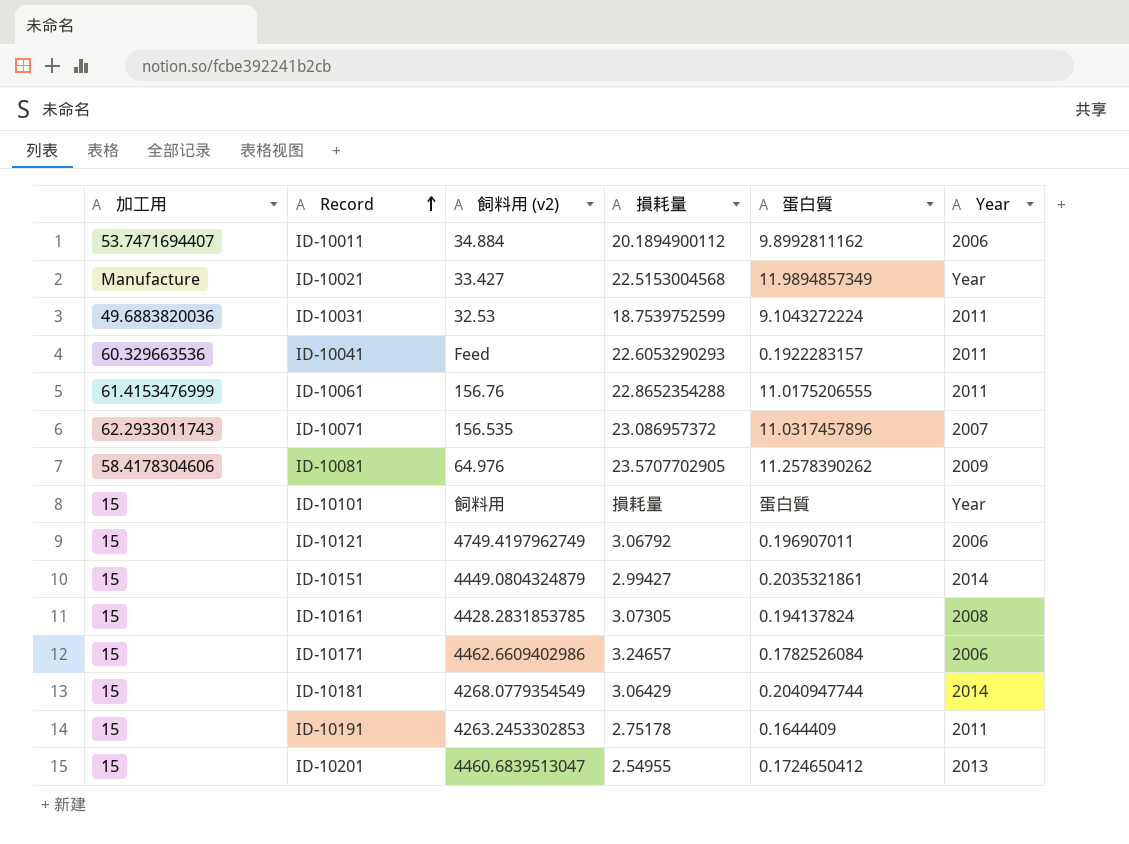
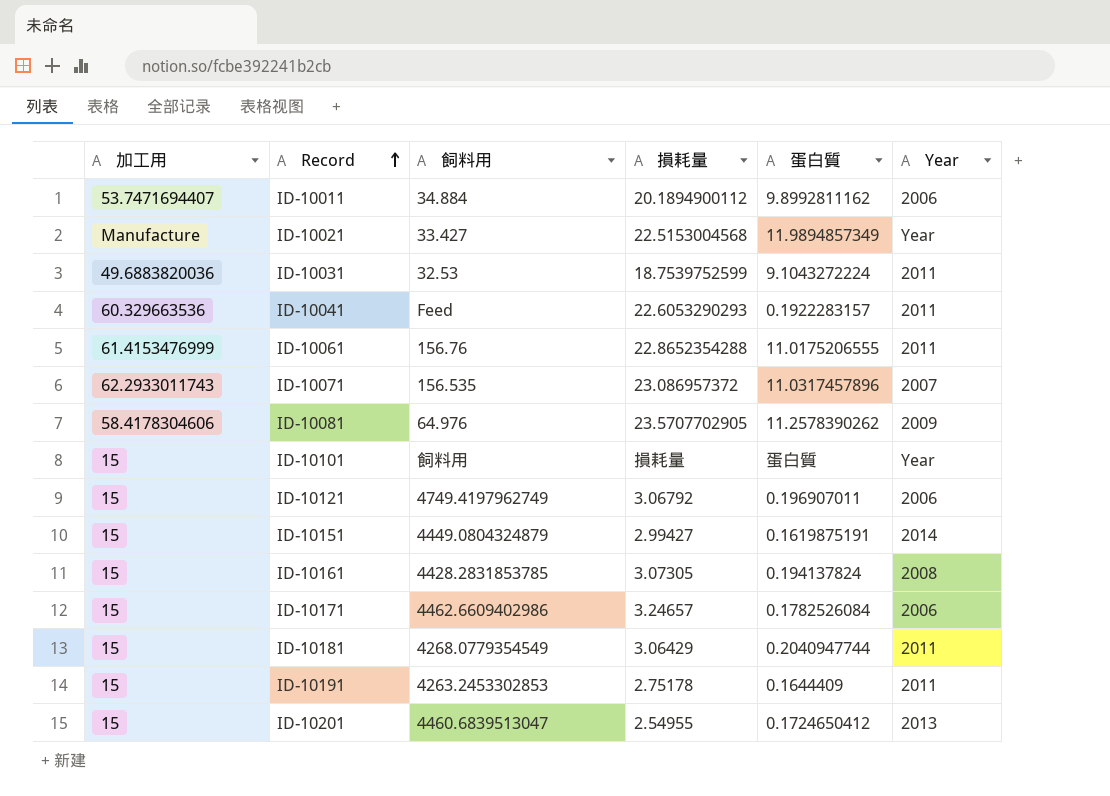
column name: 飼料用 (v2) -> 飼料用
ID-10151 | 蛋白質: 0.2035321861 -> 0.1619875191
ID-10181 | Year: 2014 -> 2011

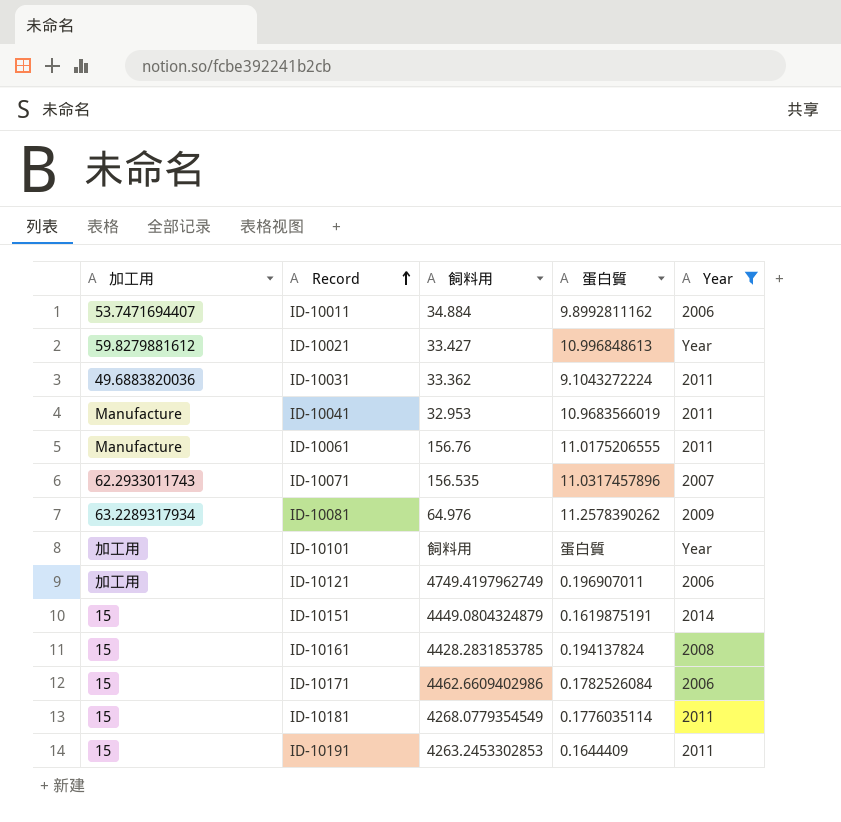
filter: none -> Year != 2013
column 損耗量 | position: 4 -> none
ID-10021 | 加工用: Manufacture -> 59.8279881612
ID-10021 | 蛋白質: 11.9894857349 -> 10.996848613
ID-10031 | 飼料用: 32.53 -> 33.362
ID-10041 | 加工用: 60.329663536 -> Manufacture
ID-10041 | 飼料用: Feed -> 32.953
ID-10041 | 蛋白質: 0.1922283157 -> 10.9683566019
ID-10061 | 加工用: 61.4153476999 -> Manufacture
ID-10081 | 加工用: 58.4178304606 -> 63.2289317934
ID-10101 | 加工用: 15 -> 加工用
ID-10121 | 加工用: 15 -> 加工用
ID-10181 | 蛋白質: 0.2040947744 -> 0.1776035114

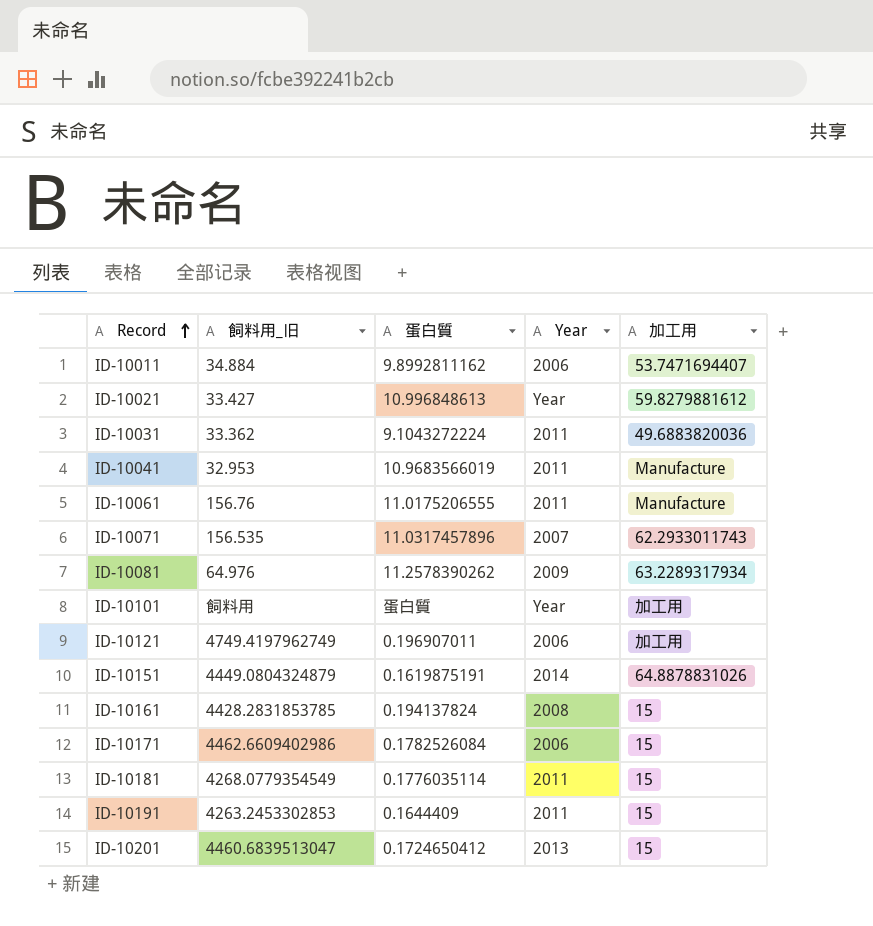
filter: Year != 2013 -> none
column name: 飼料用 -> 飼料用_旧
column 加工用 | position: 1 -> 5
ID-10151 | 加工用: 15 -> 64.8878831026

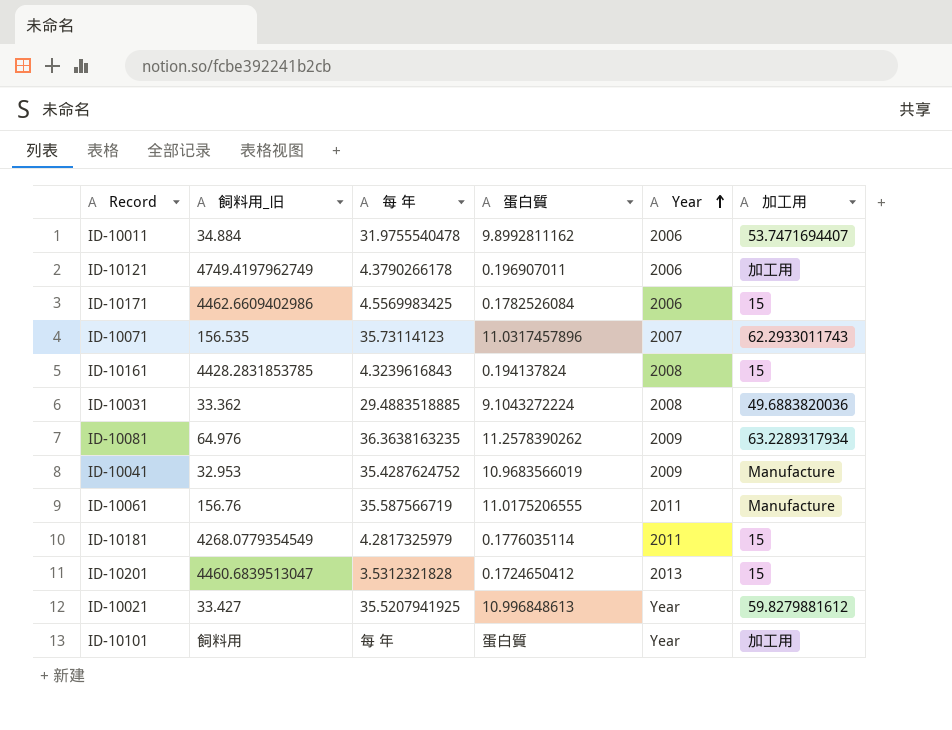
row order: Record ascending -> Year ascending
column 每 年 | position: none -> 3
row ID-10151: 4449.0804324879 | 0.1619875191 | 2014 | 64.8878831026 -> none
row ID-10191: 4263.2453302853 | 0.1644409 | 2011 | 15 -> none
ID-10031 | Year: 2011 -> 2008
ID-10041 | Year: 2011 -> 2009

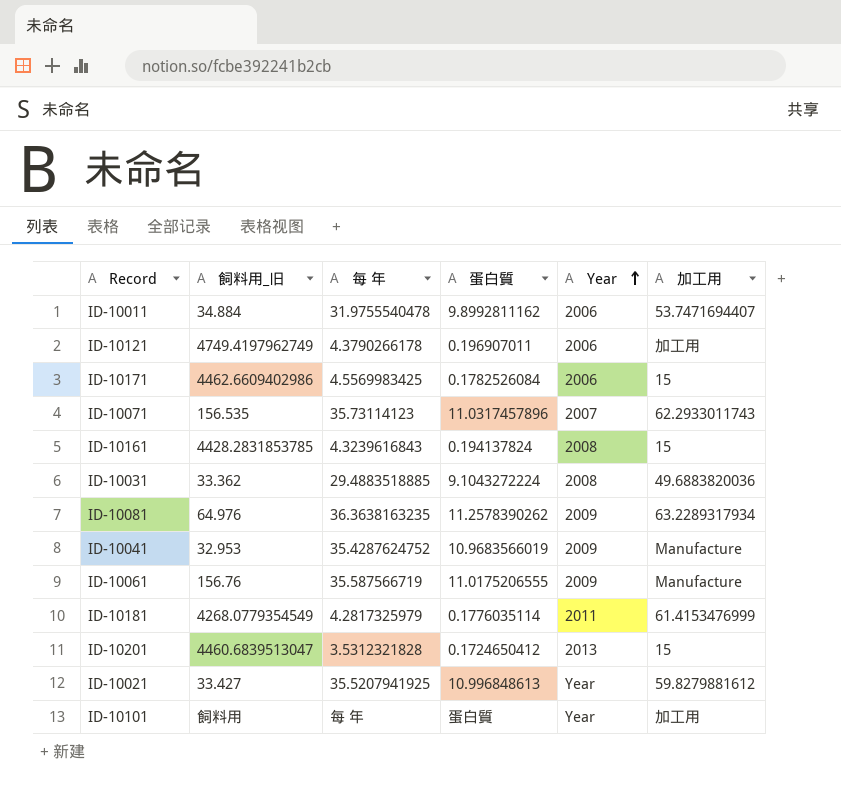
ID-10061 | Year: 2011 -> 2009
ID-10181 | 加工用: 15 -> 61.4153476999

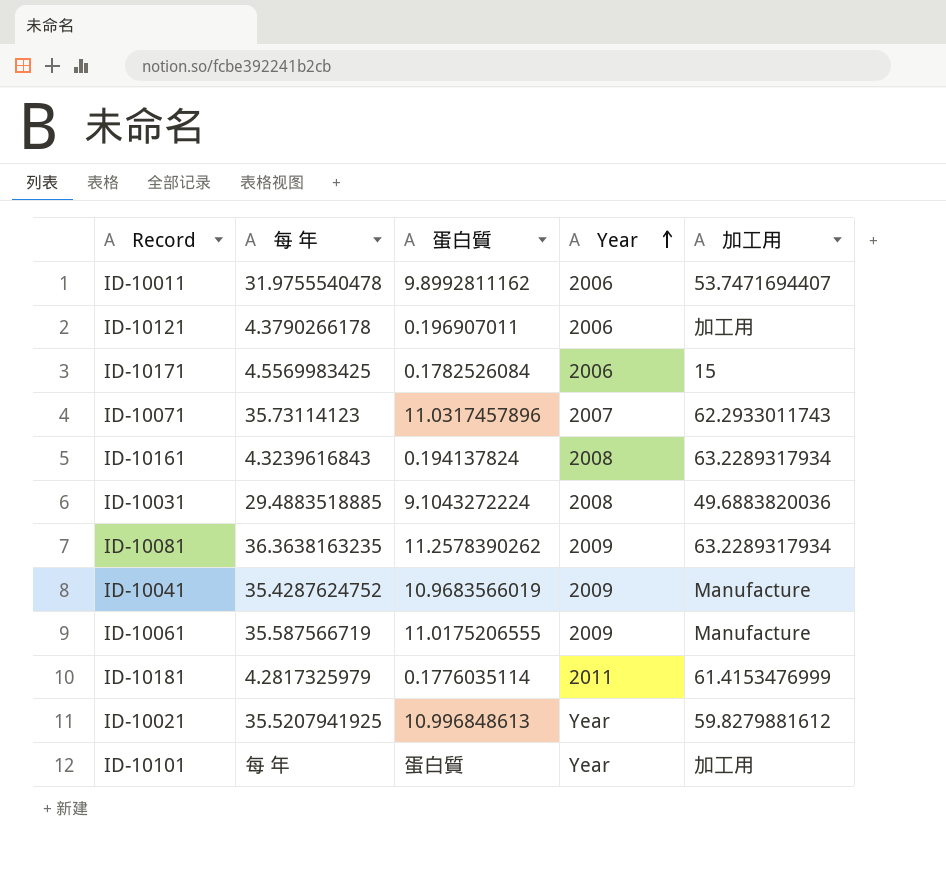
column 飼料用_旧 | position: 2 -> none
row ID-10201: 4460.6839513047 | 3.5312321828 | 0.1724650412 | 2013 | 15 -> none
ID-10161 | 加工用: 15 -> 63.2289317934

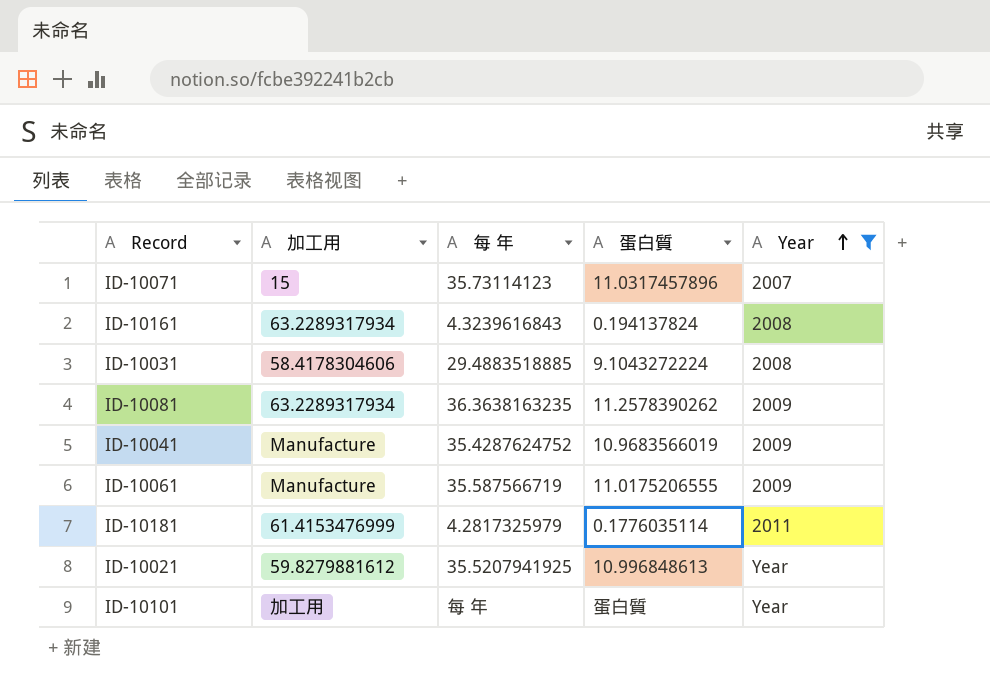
filter: none -> Year != 2006
column 加工用 | position: 5 -> 2
ID-10071 | 加工用: 62.2933011743 -> 15
ID-10031 | 加工用: 49.6883820036 -> 58.4178304606

